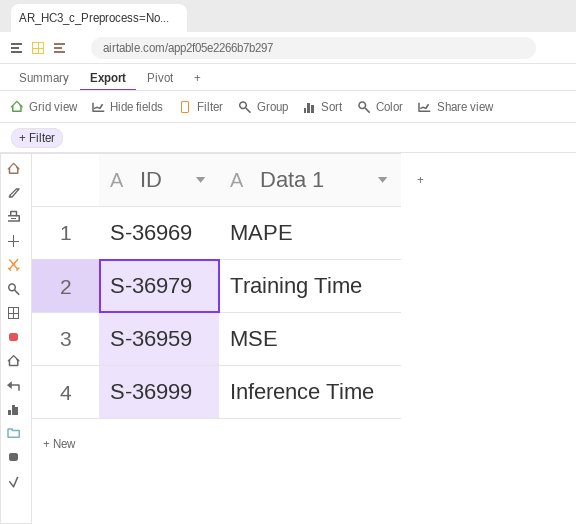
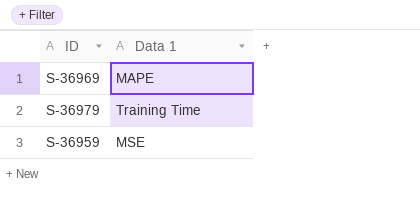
row S-36999: Inference Time -> none

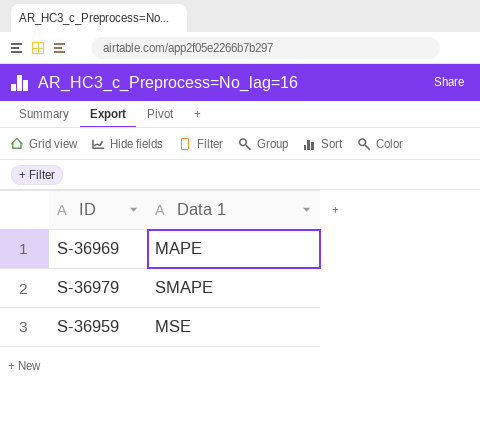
S-36979 | Data 1: Training Time -> SMAPE

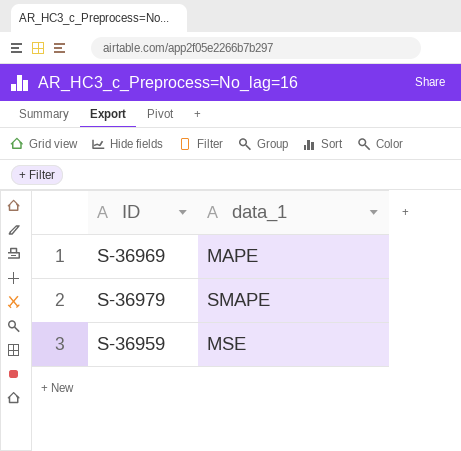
column name: Data 1 -> data_1

